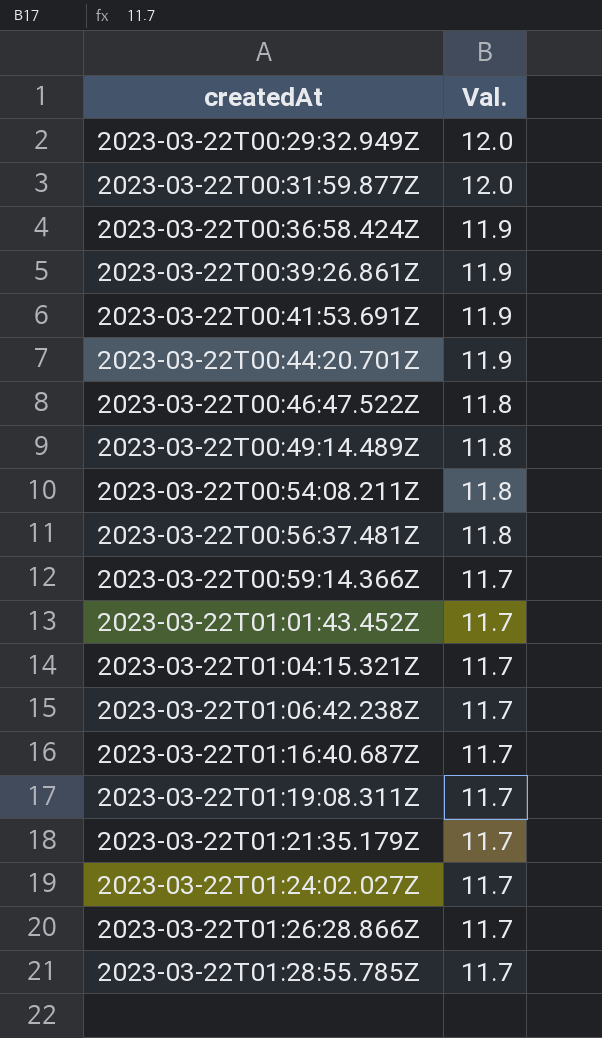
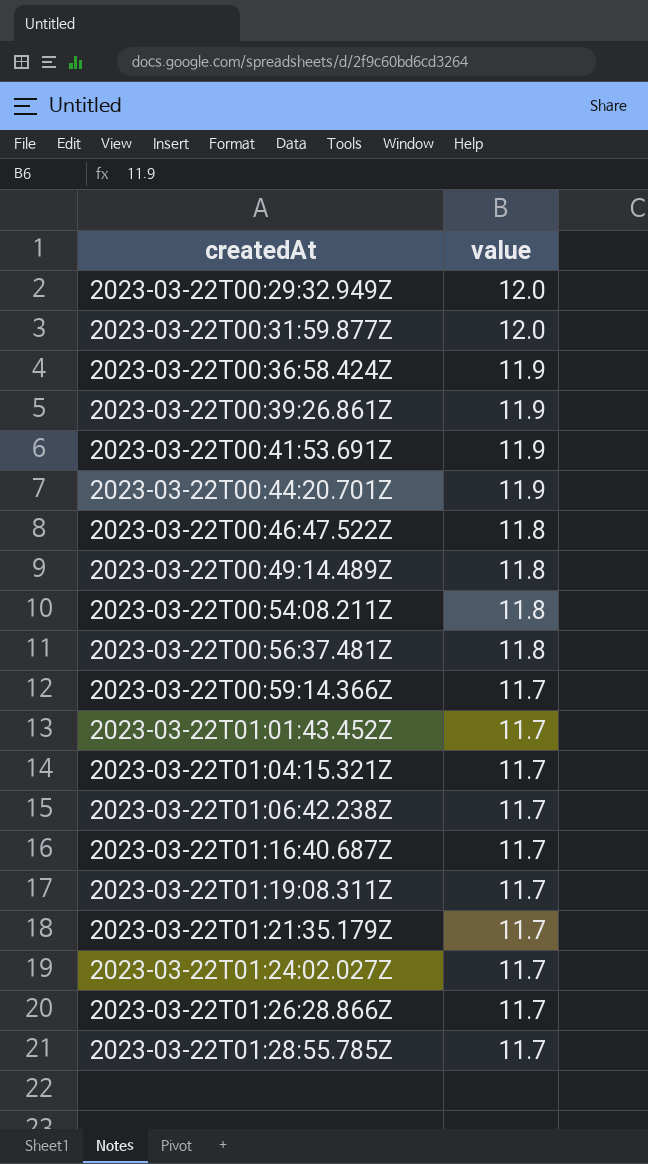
column name: Val. -> value

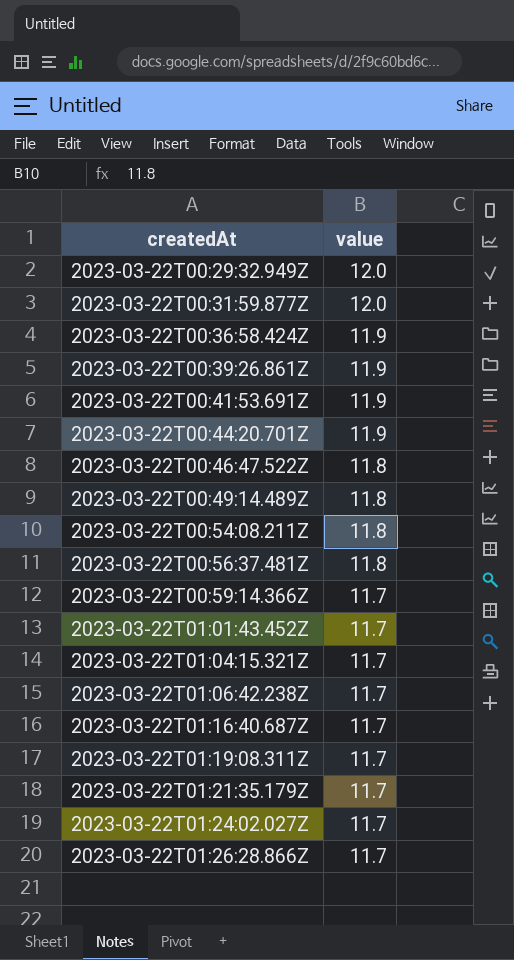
row 2023-03-22T01:28:55.785Z: 11.7 -> none

